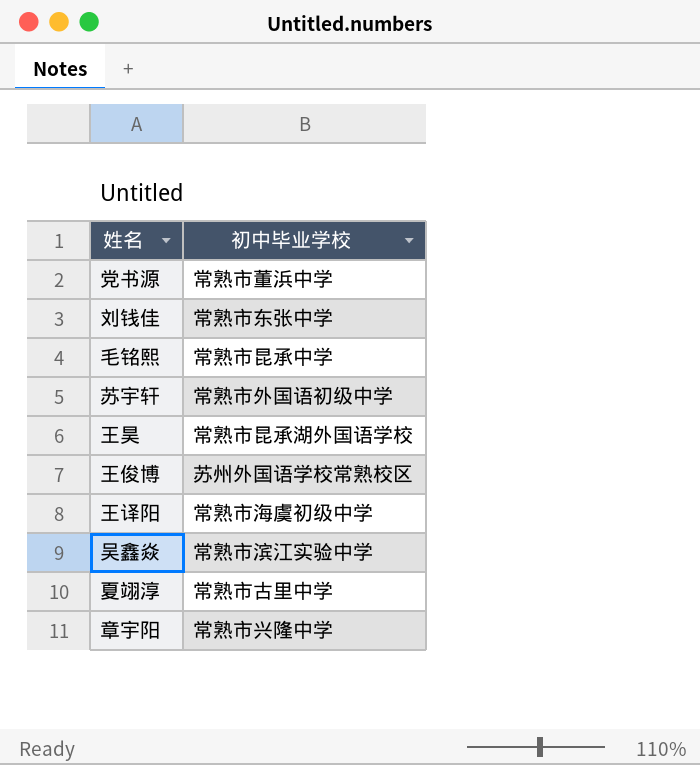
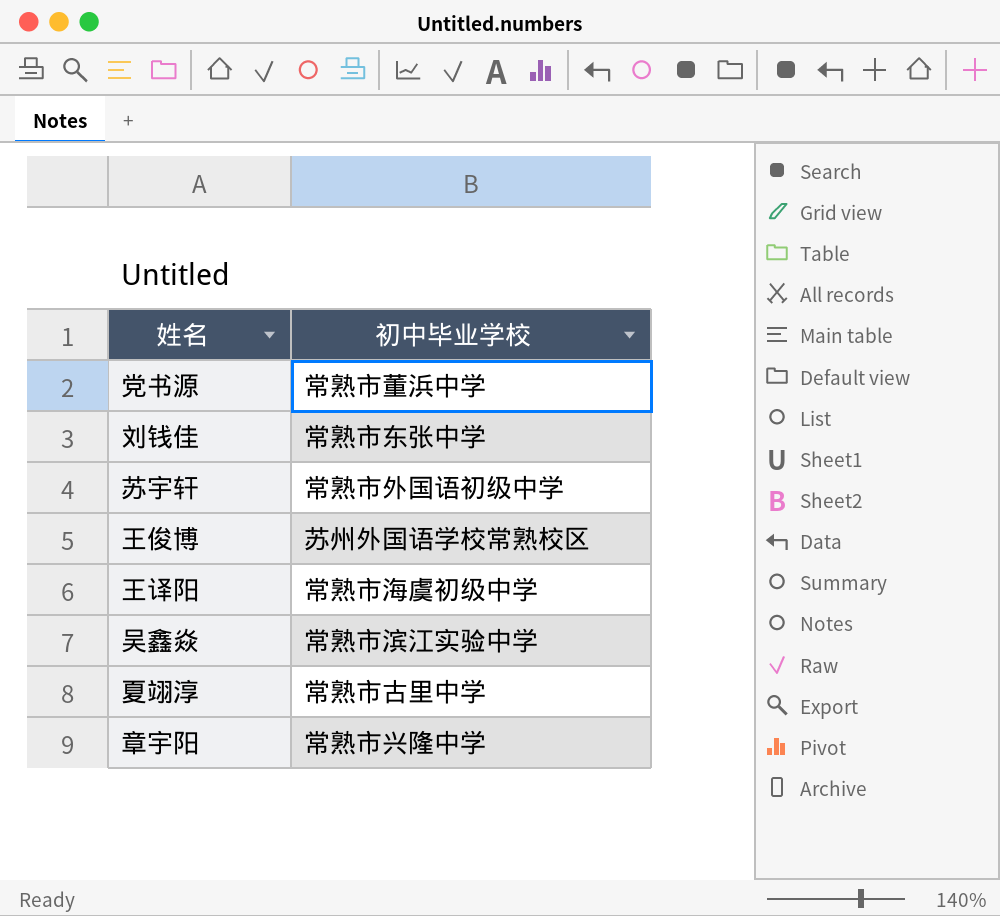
row 毛铭熙: 常熟市昆承中学 -> none
row 王昊: 常熟市昆承湖外国语学校 -> none

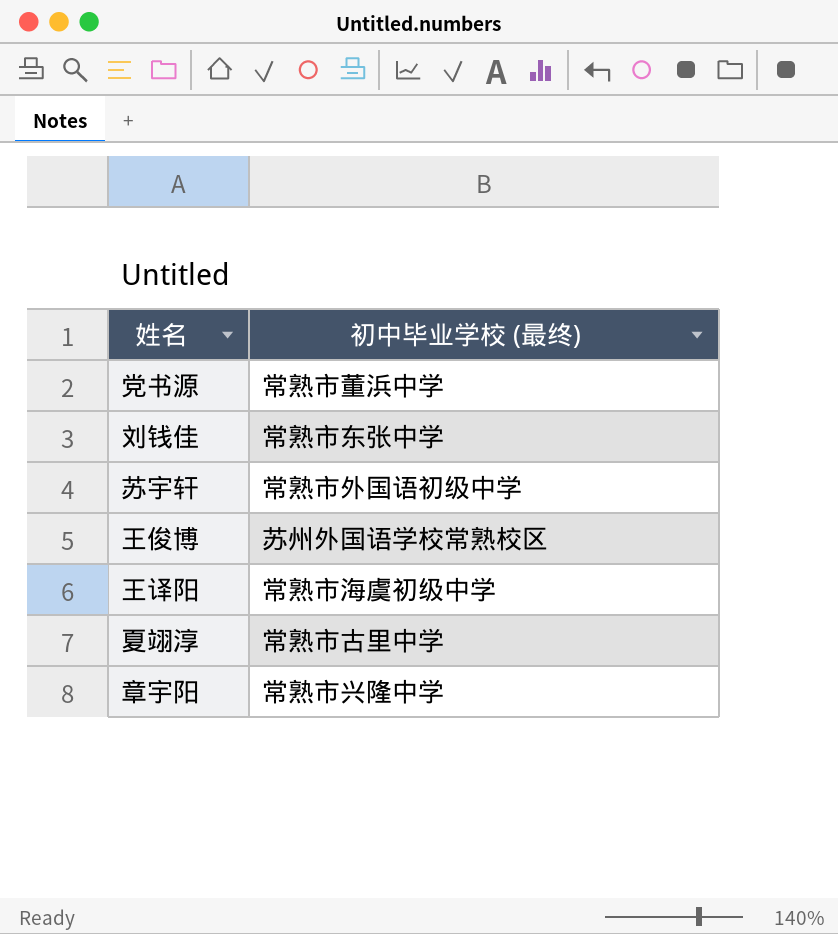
column name: 初中毕业学校 -> 初中毕业学校 (最终)
row 吴鑫焱: 常熟市滨江实验中学 -> none

